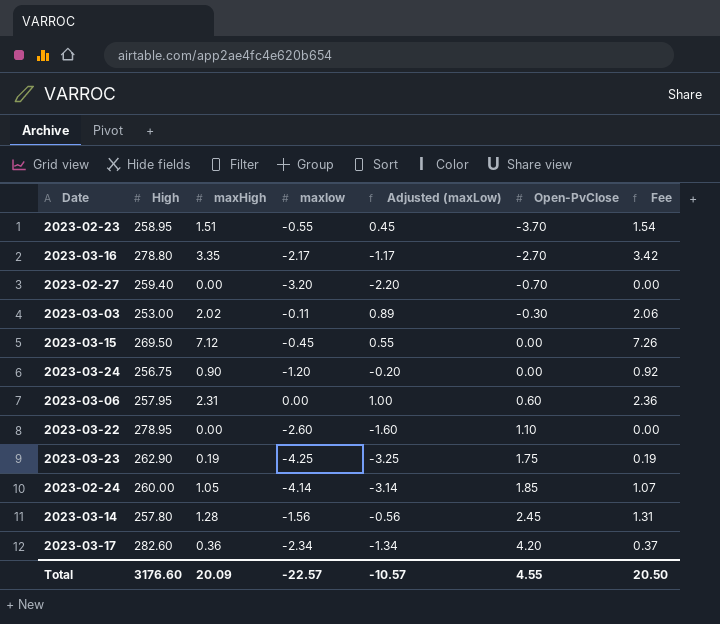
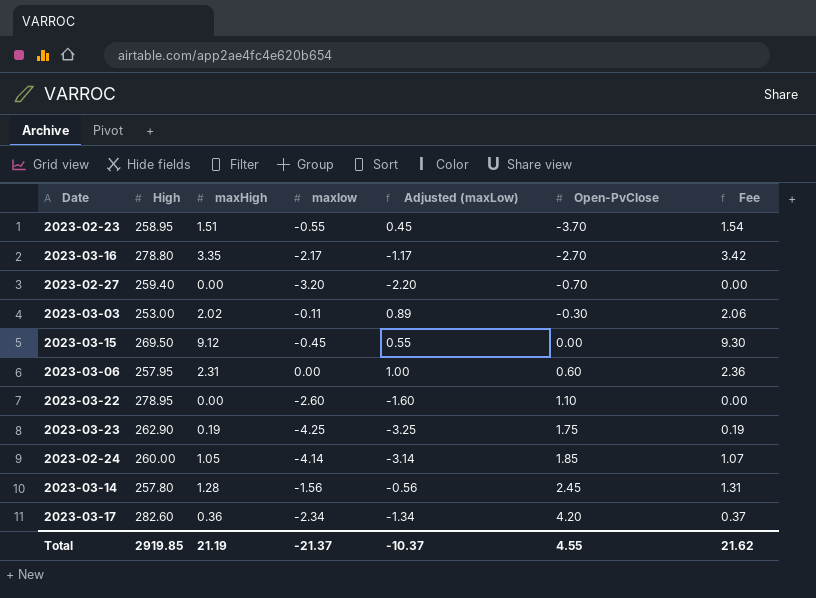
row 2023-03-24: 256.75 | 0.90 | -1.20 | -0.20 | 0.00 | 0.92 -> none
2023-03-15 | maxHigh: 7.12 -> 9.12
2023-03-15 | Fee: 7.26 -> 9.30
Total | High: 3176.60 -> 2919.85
Total | maxHigh: 20.09 -> 21.19
Total | maxlow: -22.57 -> -21.37
Total | Adjusted (maxLow): -10.57 -> -10.37
Total | Fee: 20.50 -> 21.62

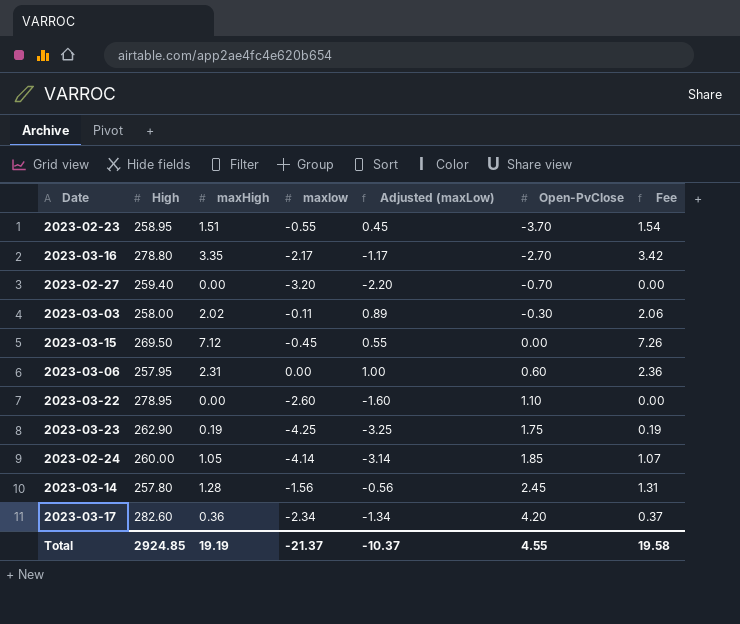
2023-03-03 | High: 253.00 -> 258.00
2023-03-15 | maxHigh: 9.12 -> 7.12
2023-03-15 | Fee: 9.30 -> 7.26
Total | High: 2919.85 -> 2924.85
Total | maxHigh: 21.19 -> 19.19
Total | Fee: 21.62 -> 19.58

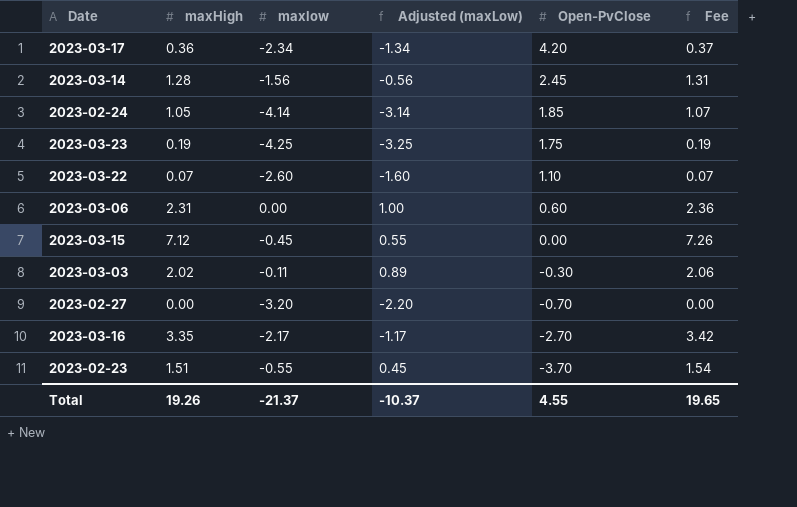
row order: Open-PvClose ascending -> Open-PvClose descending
column High | position: 2 -> none
2023-03-22 | maxHigh: 0.00 -> 0.07
2023-03-22 | Fee: 0.00 -> 0.07
Total | maxHigh: 19.19 -> 19.26
Total | Fee: 19.58 -> 19.65

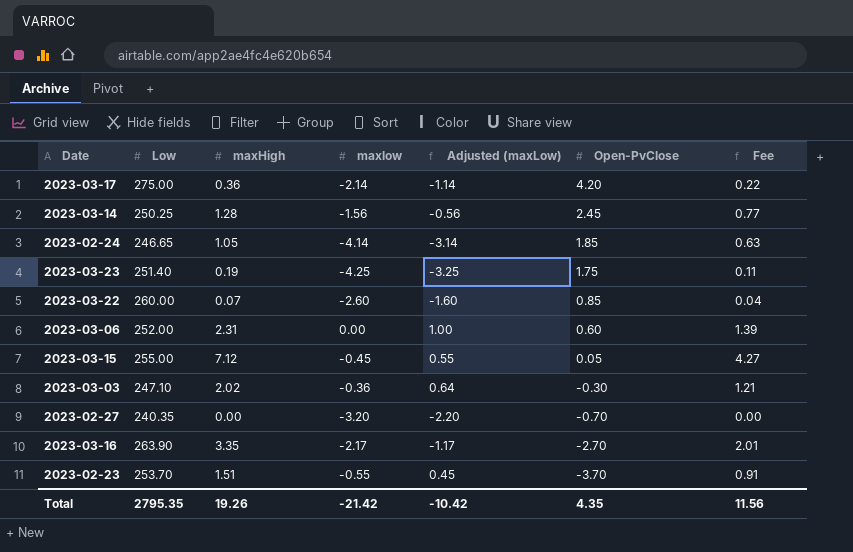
column Low | position: none -> 2
column Fee | formula: [maxHigh] * 1.02 -> [maxHigh] * 0.6
2023-03-17 | maxlow: -2.34 -> -2.14
2023-03-17 | Adjusted (maxLow): -1.34 -> -1.14
2023-03-22 | Open-PvClose: 1.10 -> 0.85
2023-03-15 | Open-PvClose: 0.00 -> 0.05
2023-03-03 | maxlow: -0.11 -> -0.36
2023-03-03 | Adjusted (maxLow): 0.89 -> 0.64
Total | maxlow: -21.37 -> -21.42
Total | Adjusted (maxLow): -10.37 -> -10.42
Total | Open-PvClose: 4.55 -> 4.35
Total | Fee: 19.65 -> 11.56

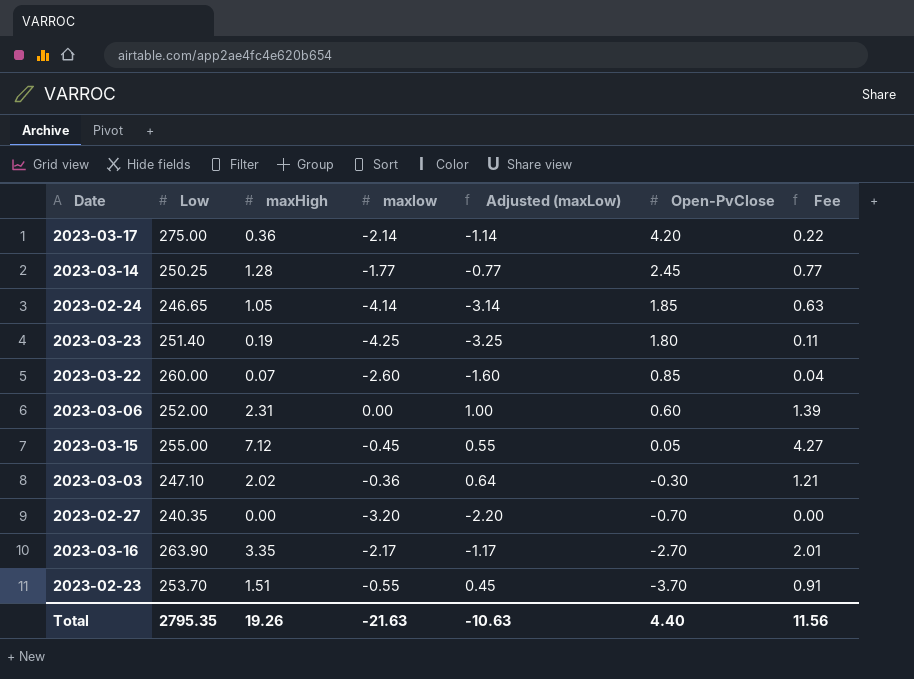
2023-03-14 | maxlow: -1.56 -> -1.77
2023-03-14 | Adjusted (maxLow): -0.56 -> -0.77
2023-03-23 | Open-PvClose: 1.75 -> 1.80
Total | maxlow: -21.42 -> -21.63
Total | Adjusted (maxLow): -10.42 -> -10.63
Total | Open-PvClose: 4.35 -> 4.40

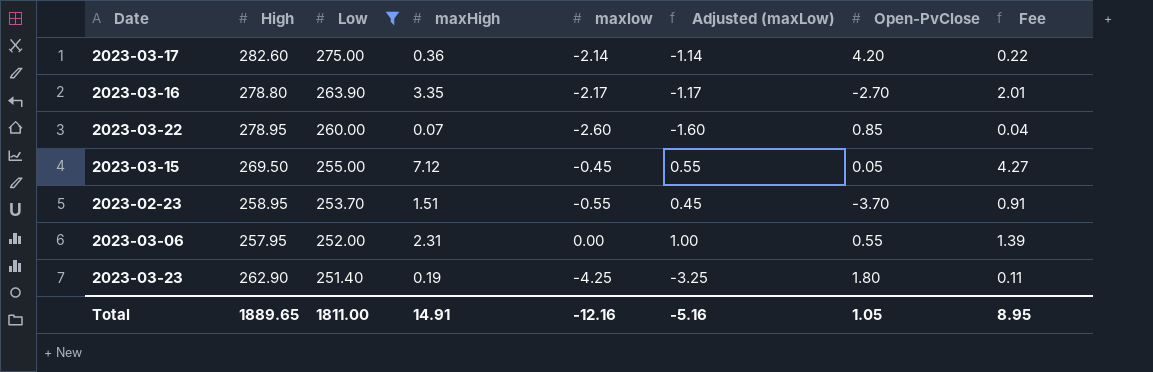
filter: none -> Low >= 251.40
row order: Open-PvClose descending -> Low descending
column High | position: none -> 2
2023-03-06 | Open-PvClose: 0.60 -> 0.55
Total | Low: 2795.35 -> 1811.00
Total | maxHigh: 19.26 -> 14.91
Total | maxlow: -21.63 -> -12.16
Total | Adjusted (maxLow): -10.63 -> -5.16
Total | Open-PvClose: 4.40 -> 1.05
Total | Fee: 11.56 -> 8.95

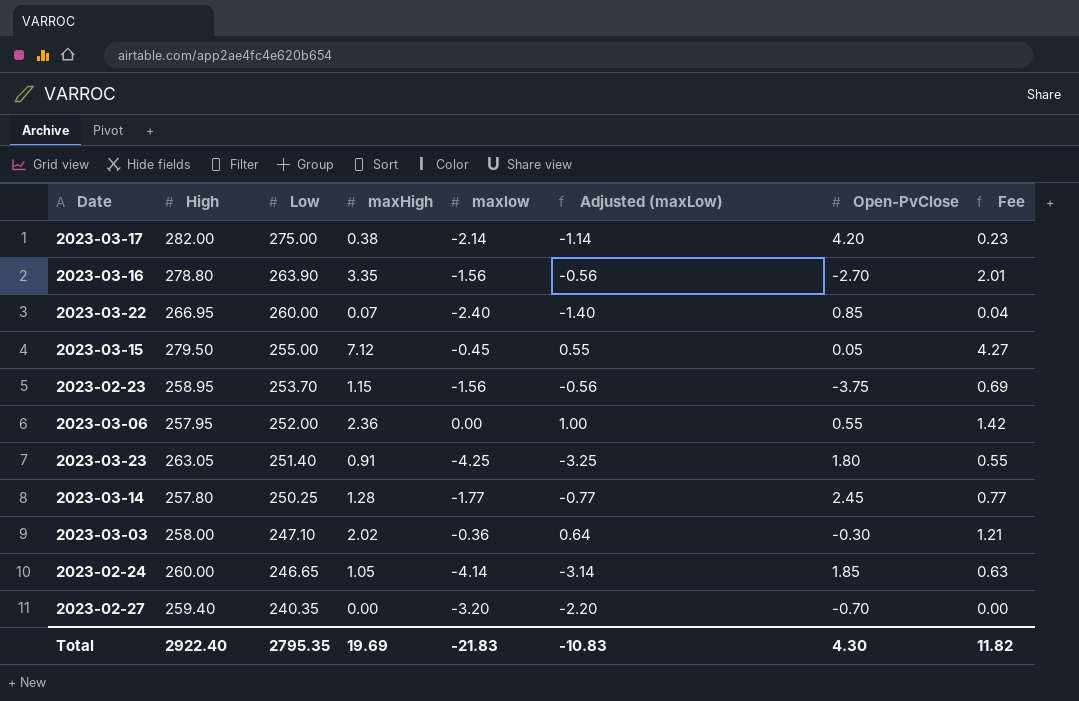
filter: Low >= 251.40 -> none
2023-03-17 | High: 282.60 -> 282.00
2023-03-17 | maxHigh: 0.36 -> 0.38
2023-03-17 | Fee: 0.22 -> 0.23
2023-03-16 | maxlow: -2.17 -> -1.56
2023-03-16 | Adjusted (maxLow): -1.17 -> -0.56
2023-03-22 | High: 278.95 -> 266.95
2023-03-22 | maxlow: -2.60 -> -2.40
2023-03-22 | Adjusted (maxLow): -1.60 -> -1.40
2023-03-15 | High: 269.50 -> 279.50
2023-02-23 | maxHigh: 1.51 -> 1.15
2023-02-23 | maxlow: -0.55 -> -1.56
2023-02-23 | Adjusted (maxLow): 0.45 -> -0.56
2023-02-23 | Open-PvClose: -3.70 -> -3.75
2023-02-23 | Fee: 0.91 -> 0.69
2023-03-06 | maxHigh: 2.31 -> 2.36
2023-03-06 | Fee: 1.39 -> 1.42
2023-03-23 | High: 262.90 -> 263.05
2023-03-23 | maxHigh: 0.19 -> 0.91
2023-03-23 | Fee: 0.11 -> 0.55
Total | High: 1889.65 -> 2922.40
Total | Low: 1811.00 -> 2795.35
Total | maxHigh: 14.91 -> 19.69
Total | maxlow: -12.16 -> -21.83
Total | Adjusted (maxLow): -5.16 -> -10.83
Total | Open-PvClose: 1.05 -> 4.30
Total | Fee: 8.95 -> 11.82

